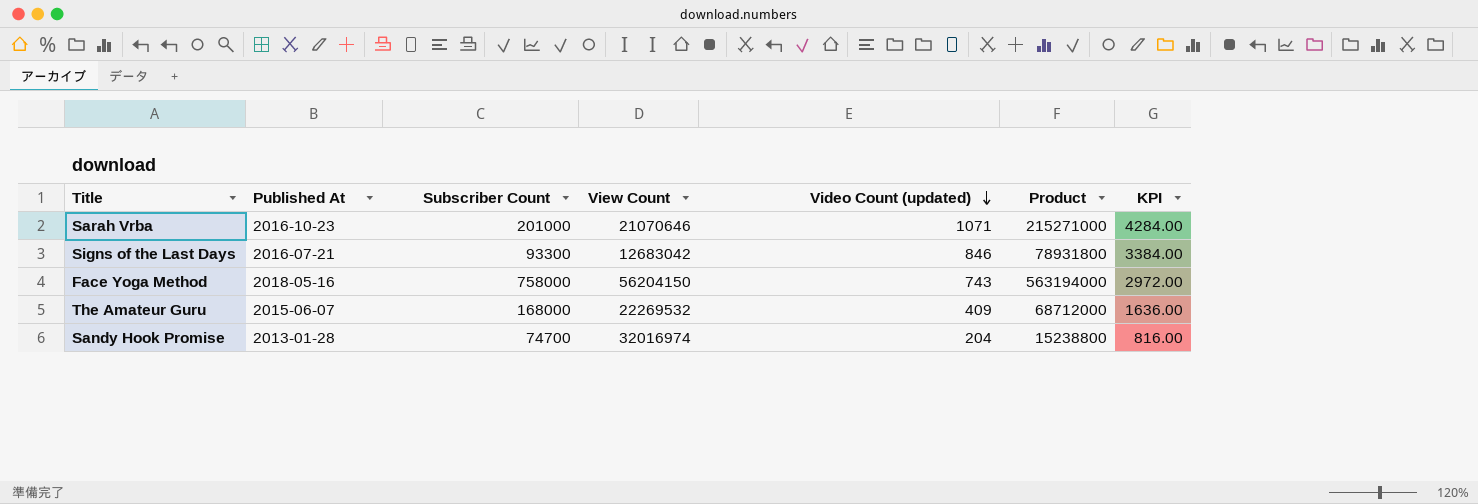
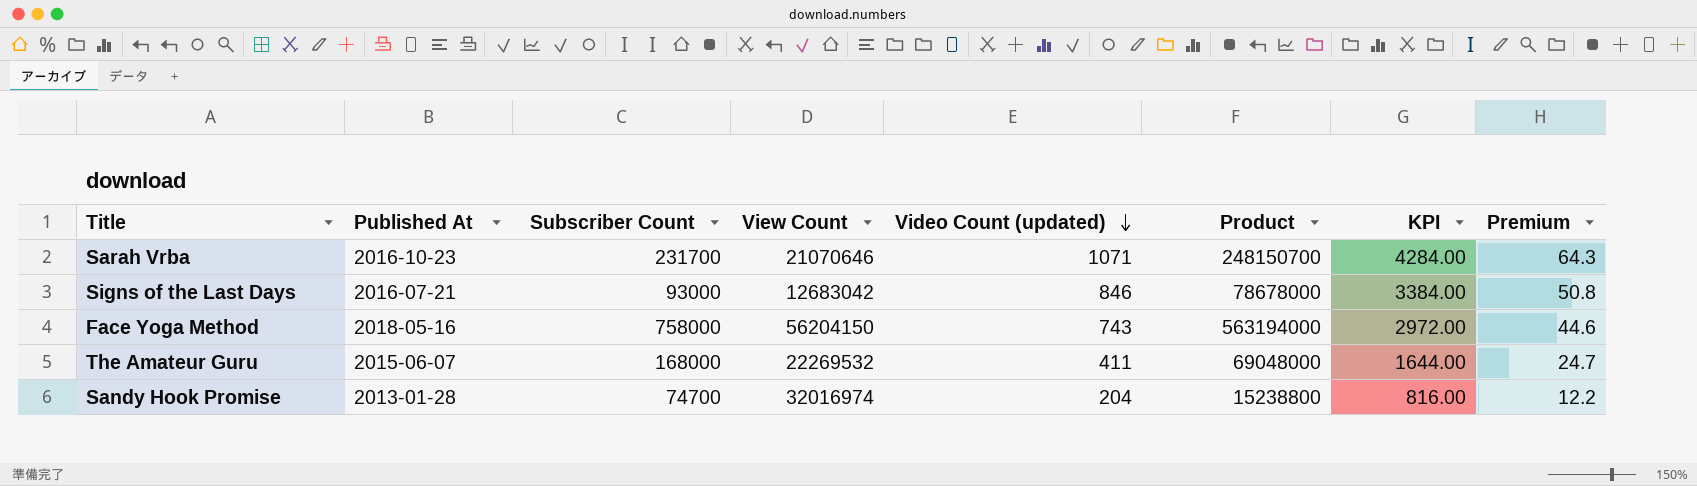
column Premium | formula: none -> [Video Count (updated)] * 0.06
Sarah Vrba | Subscriber Count: 201000 -> 231700
Sarah Vrba | Product: 215271000 -> 248150700
Signs of the Last Days | Subscriber Count: 93300 -> 93000
Signs of the Last Days | Product: 78931800 -> 78678000
The Amateur Guru | Video Count (updated): 409 -> 411
The Amateur Guru | Product: 68712000 -> 69048000
The Amateur Guru | KPI: 1636.00 -> 1644.00

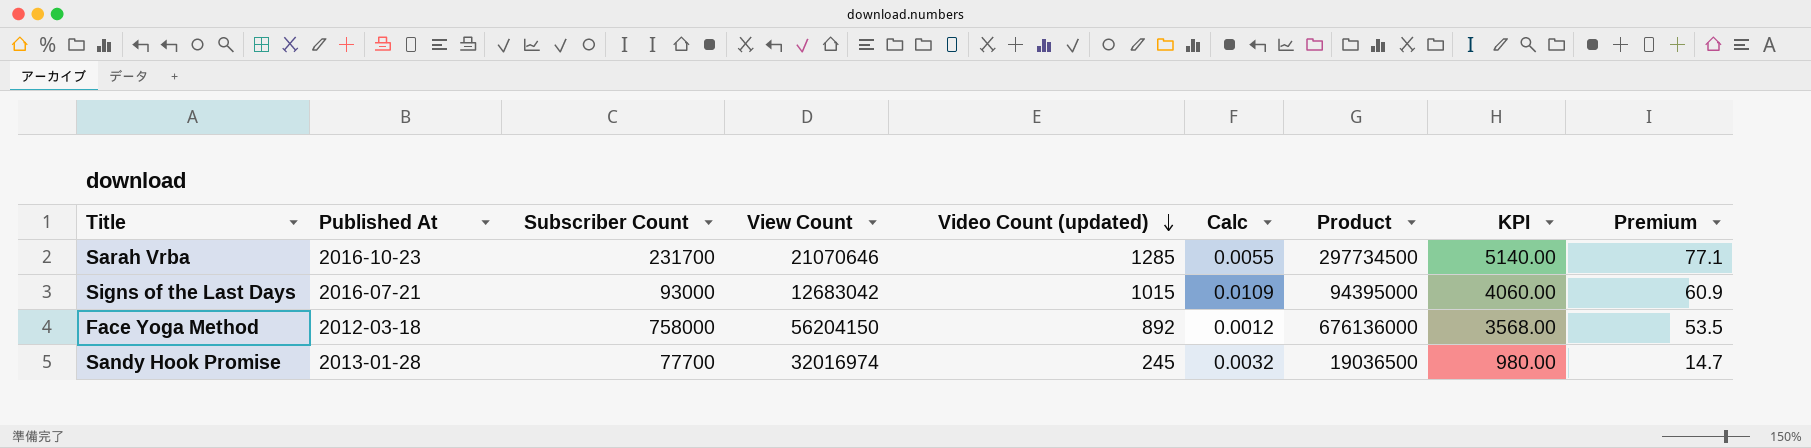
column Calc | formula: none -> [Video Count (updated)] / [Subscriber Count]
row The Amateur Guru: 2015-06-07 | 168000 | 22269532 | 411 | 69048000 | 1644.00 | 24.7 -> none
Sarah Vrba | Video Count (updated): 1071 -> 1285
Sarah Vrba | Product: 248150700 -> 297734500
Sarah Vrba | KPI: 4284.00 -> 5140.00
Sarah Vrba | Premium: 64.3 -> 77.1
Signs of the Last Days | Video Count (updated): 846 -> 1015
Signs of the Last Days | Product: 78678000 -> 94395000
Signs of the Last Days | KPI: 3384.00 -> 4060.00
Signs of the Last Days | Premium: 50.8 -> 60.9
Face Yoga Method | Published At: 2018-05-16 -> 2012-03-18
Face Yoga Method | Video Count (updated): 743 -> 892
Face Yoga Method | Product: 563194000 -> 676136000
Face Yoga Method | KPI: 2972.00 -> 3568.00
Face Yoga Method | Premium: 44.6 -> 53.5
Sandy Hook Promise | Subscriber Count: 74700 -> 77700
Sandy Hook Promise | Video Count (updated): 204 -> 245
Sandy Hook Promise | Product: 15238800 -> 19036500
Sandy Hook Promise | KPI: 816.00 -> 980.00
Sandy Hook Promise | Premium: 12.2 -> 14.7

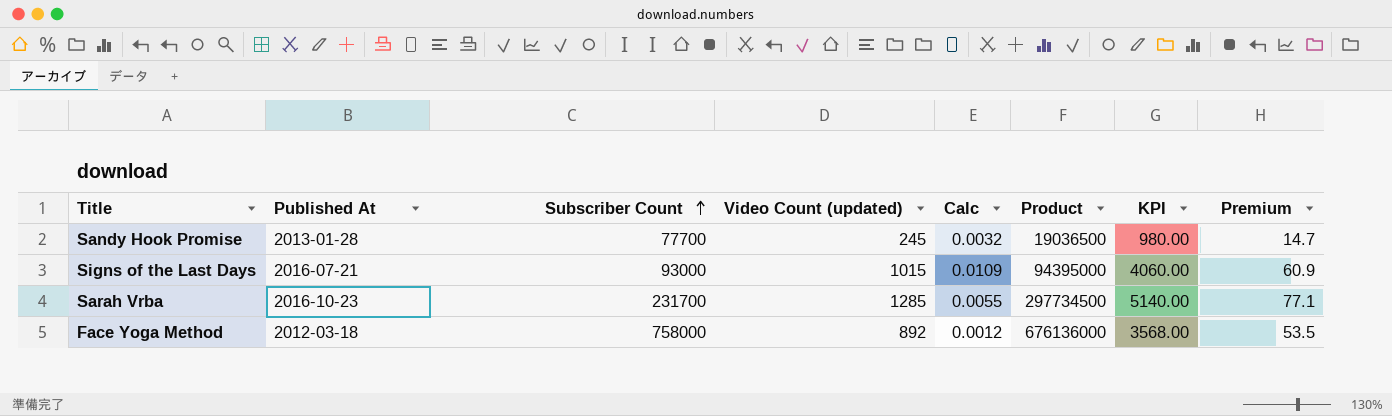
row order: Video Count (updated) descending -> Subscriber Count ascending
column View Count | position: 4 -> none

